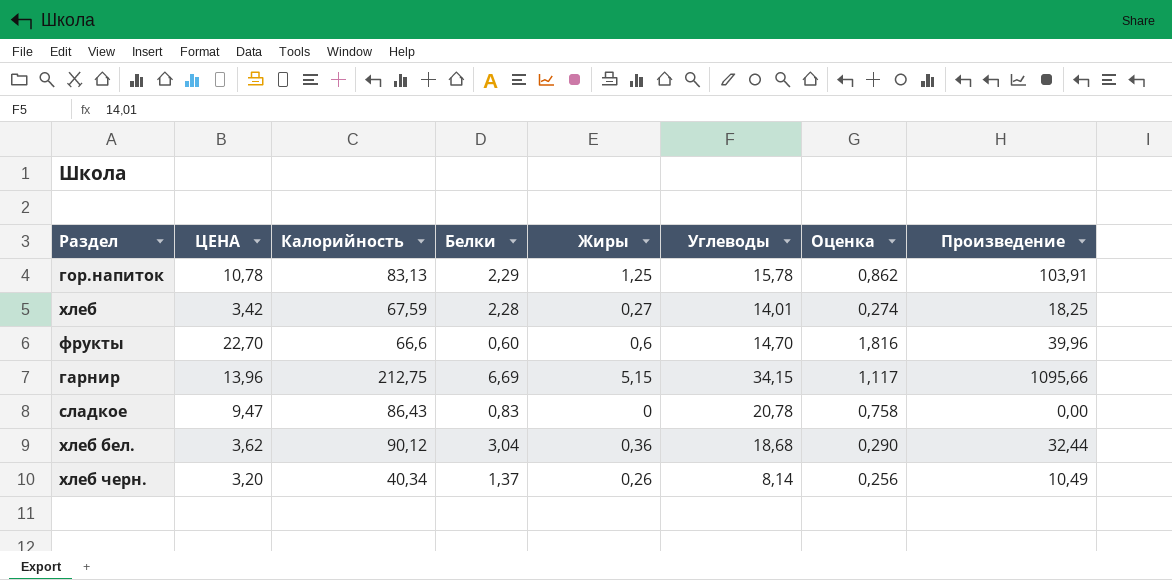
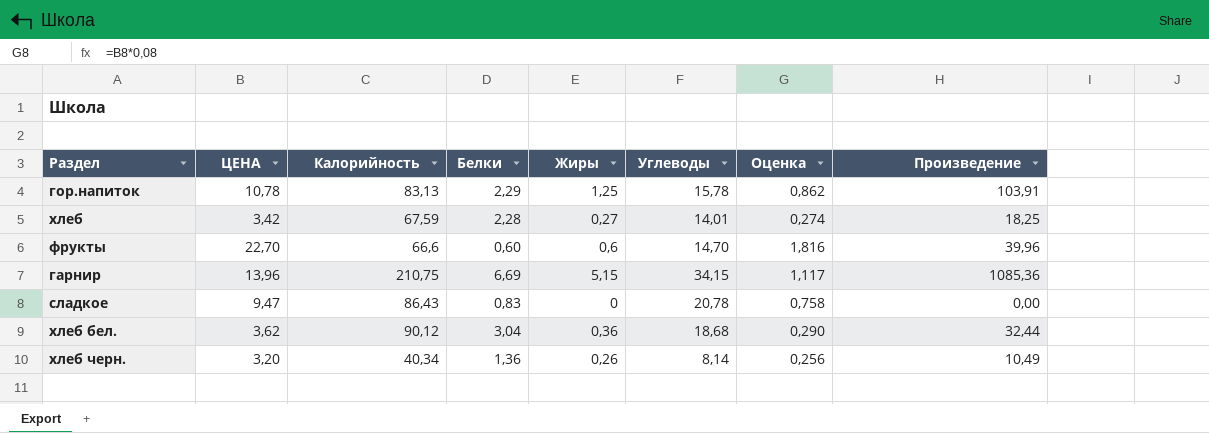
гарнир | Калорийность: 212,75 -> 210,75
гарнир | Произведение: 1095,66 -> 1085,36
хлеб черн. | Белки: 1,37 -> 1,36

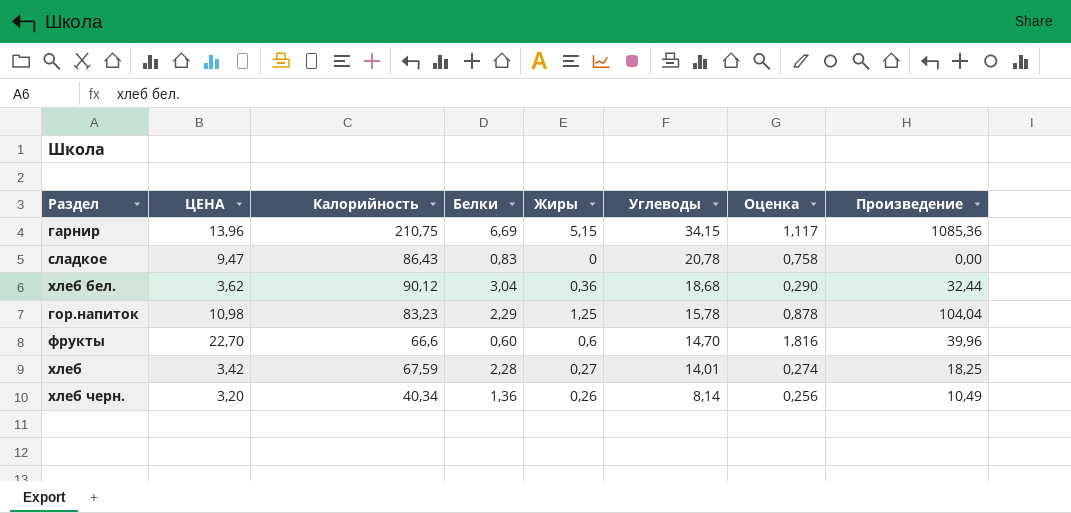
row order: none -> Углеводы descending
гор.напиток | ЦЕНА: 10,78 -> 10,98
гор.напиток | Калорийность: 83,13 -> 83,23
гор.напиток | Оценка: 0,862 -> 0,878
гор.напиток | Произведение: 103,91 -> 104,04

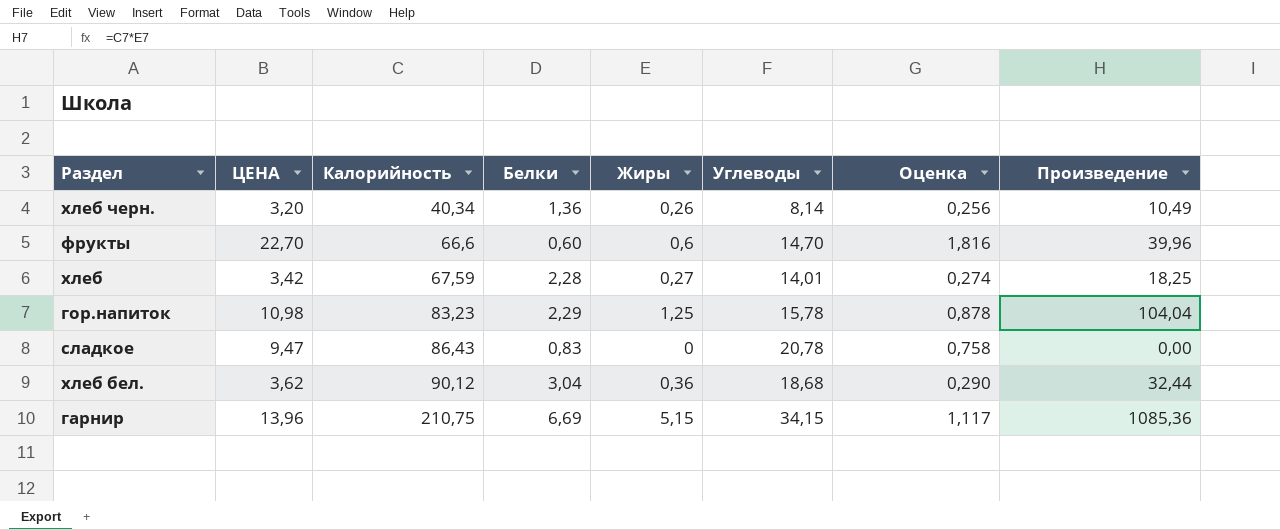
row order: Углеводы descending -> Калорийность ascending

